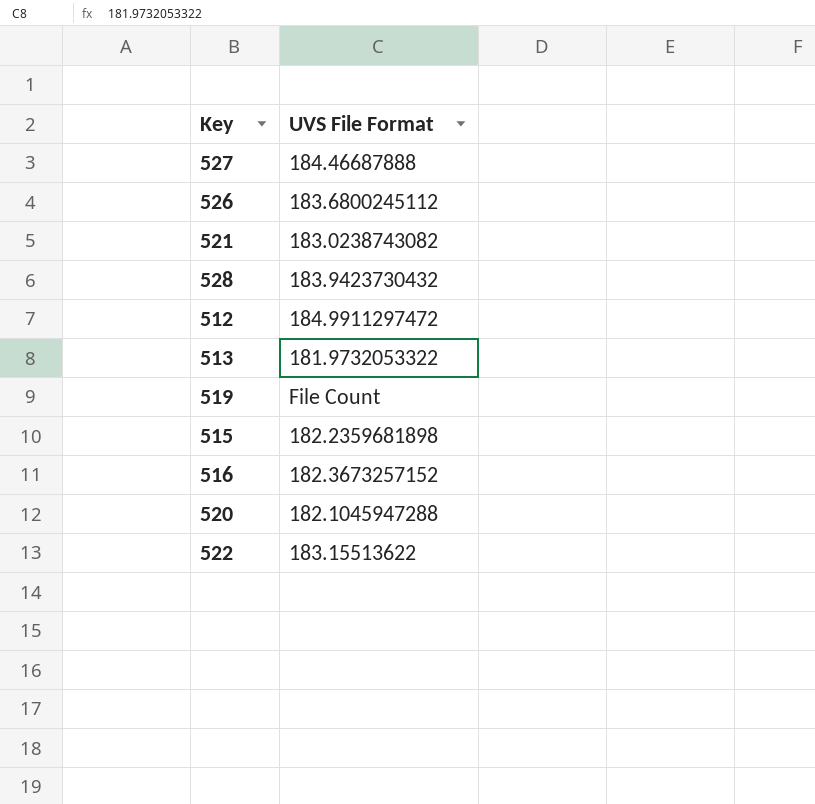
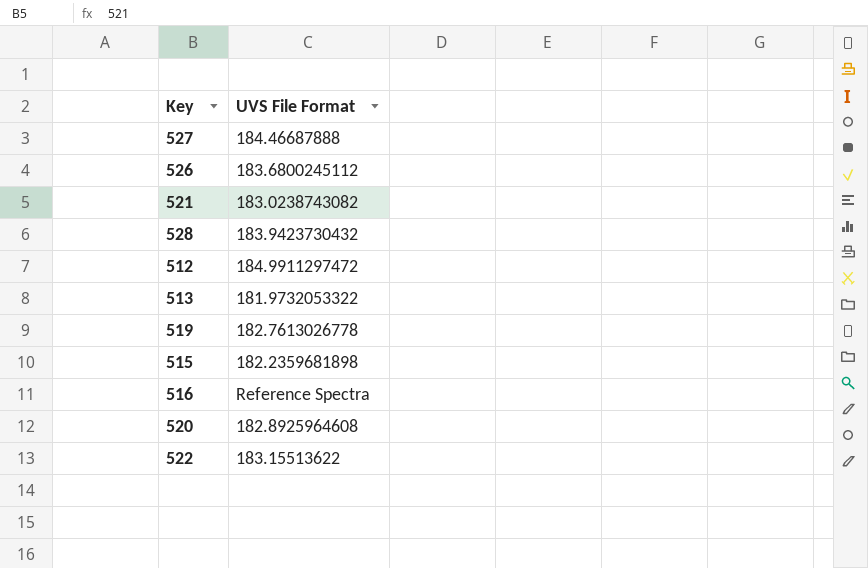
519 | UVS File Format: File Count -> 182.7613026778
516 | UVS File Format: 182.3673257152 -> Reference Spectra
520 | UVS File Format: 182.1045947288 -> 182.8925964608

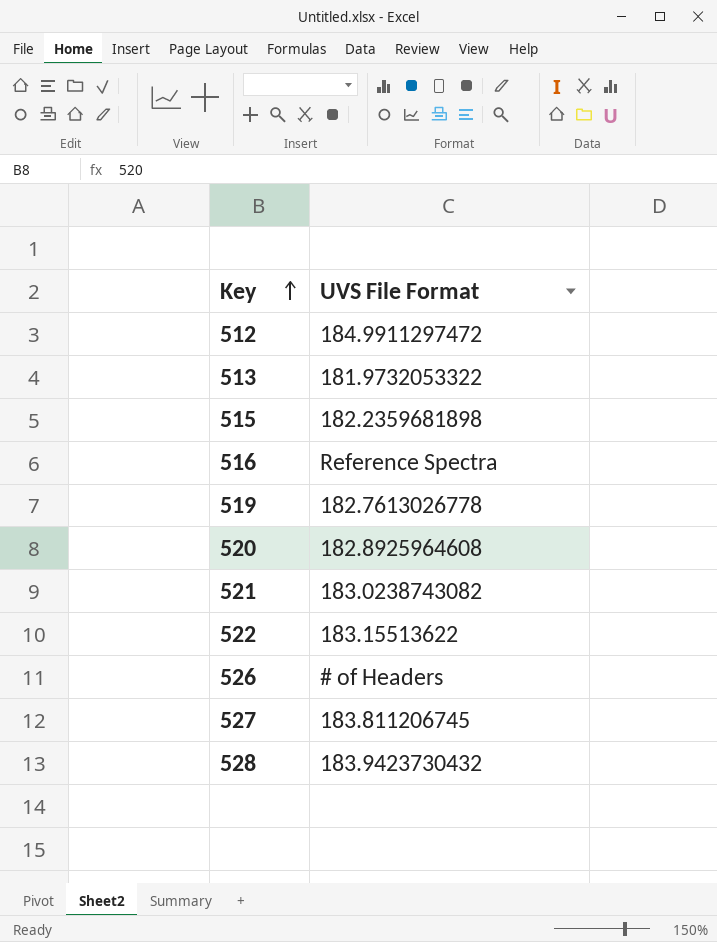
row order: none -> Key ascending
526 | UVS File Format: 183.6800245112 -> # of Headers
527 | UVS File Format: 184.46687888 -> 183.811206745

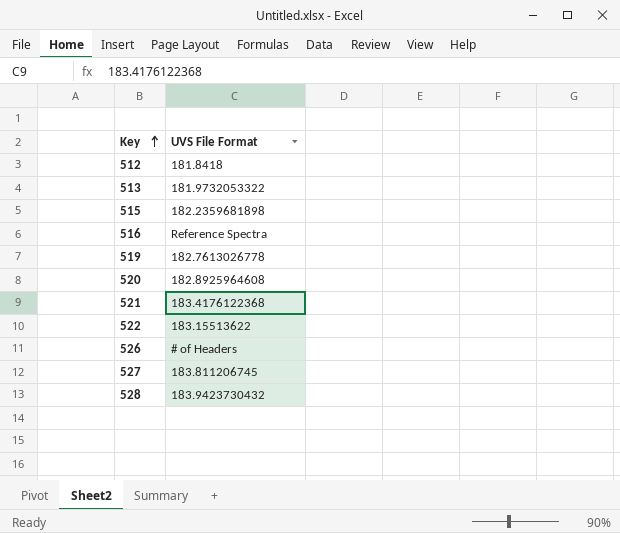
512 | UVS File Format: 184.9911297472 -> 181.8418
521 | UVS File Format: 183.0238743082 -> 183.4176122368

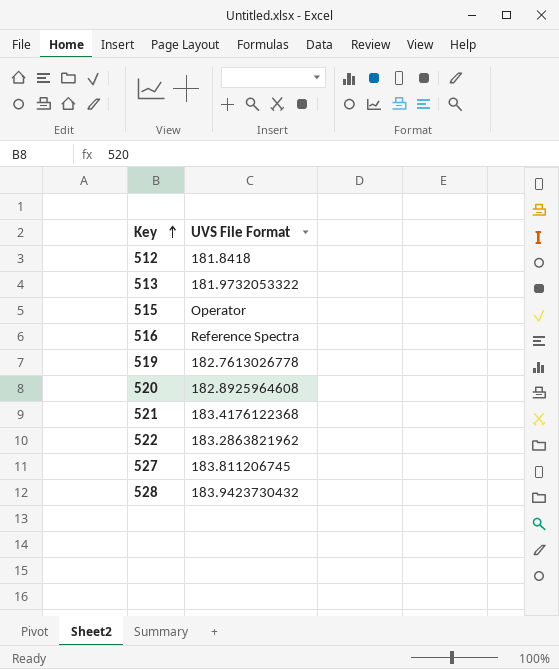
row 526: # of Headers -> none
515 | UVS File Format: 182.2359681898 -> Operator
522 | UVS File Format: 183.15513622 -> 183.2863821962

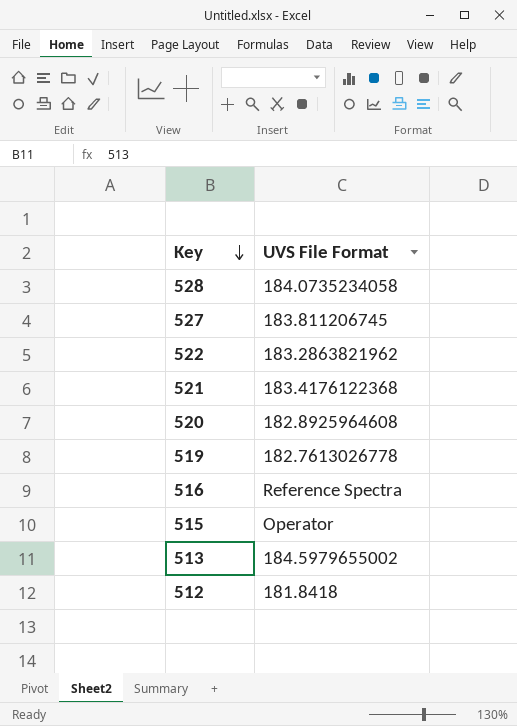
row order: Key ascending -> Key descending
528 | UVS File Format: 183.9423730432 -> 184.0735234058
513 | UVS File Format: 181.9732053322 -> 184.5979655002

